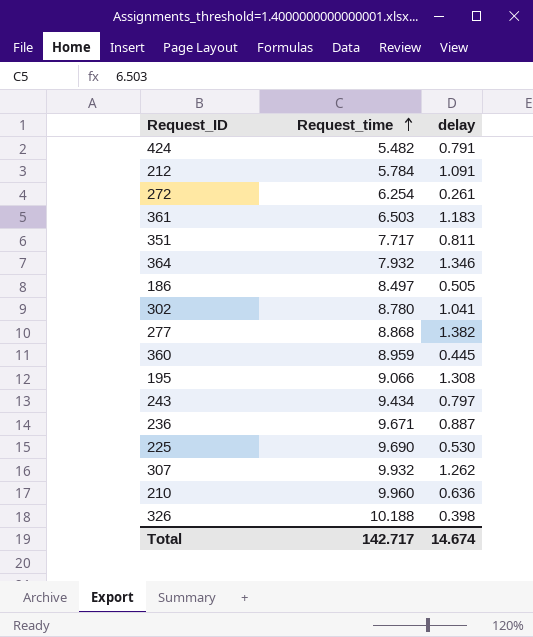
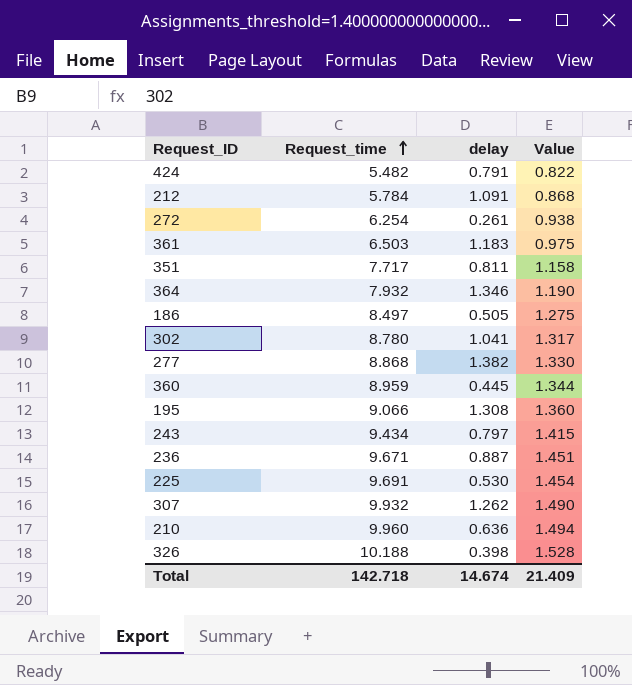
column Value | formula: none -> [Request_time] * 0.15
225 | Request_time: 9.690 -> 9.691
Total | Request_time: 142.717 -> 142.718

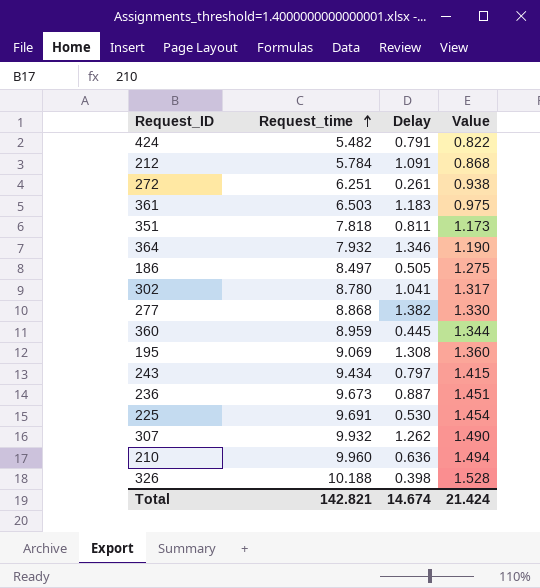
column name: delay -> Delay
272 | Request_time: 6.254 -> 6.251
351 | Request_time: 7.717 -> 7.818
351 | Value: 1.158 -> 1.173
195 | Request_time: 9.066 -> 9.069
236 | Request_time: 9.671 -> 9.673
Total | Request_time: 142.718 -> 142.821
Total | Value: 21.409 -> 21.424

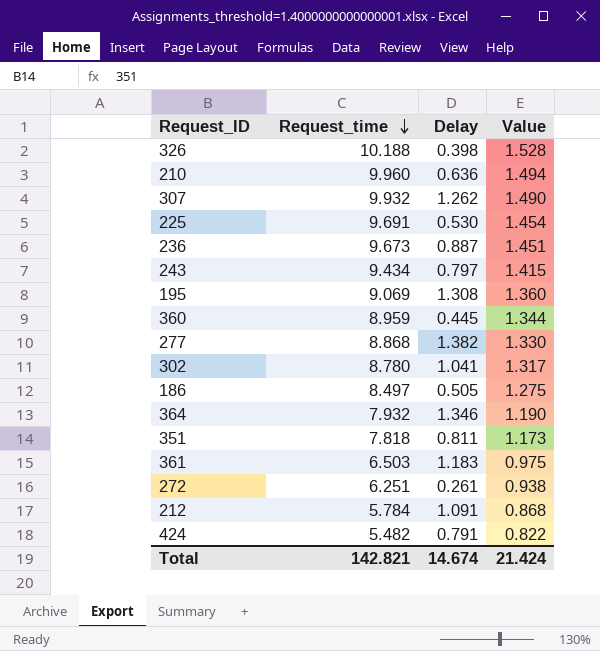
row order: Request_time ascending -> Request_time descending

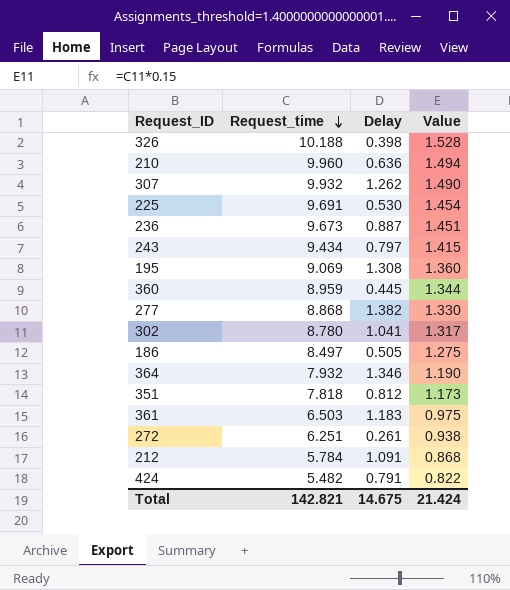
351 | Delay: 0.811 -> 0.812
Total | Delay: 14.674 -> 14.675

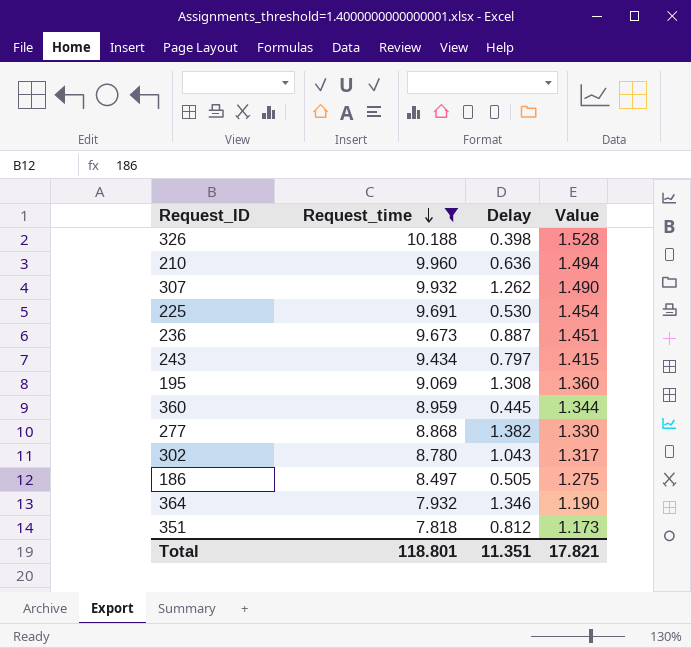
filter: none -> Request_time >= 7.818
302 | Delay: 1.041 -> 1.043
Total | Request_time: 142.821 -> 118.801
Total | Delay: 14.675 -> 11.351
Total | Value: 21.424 -> 17.821

